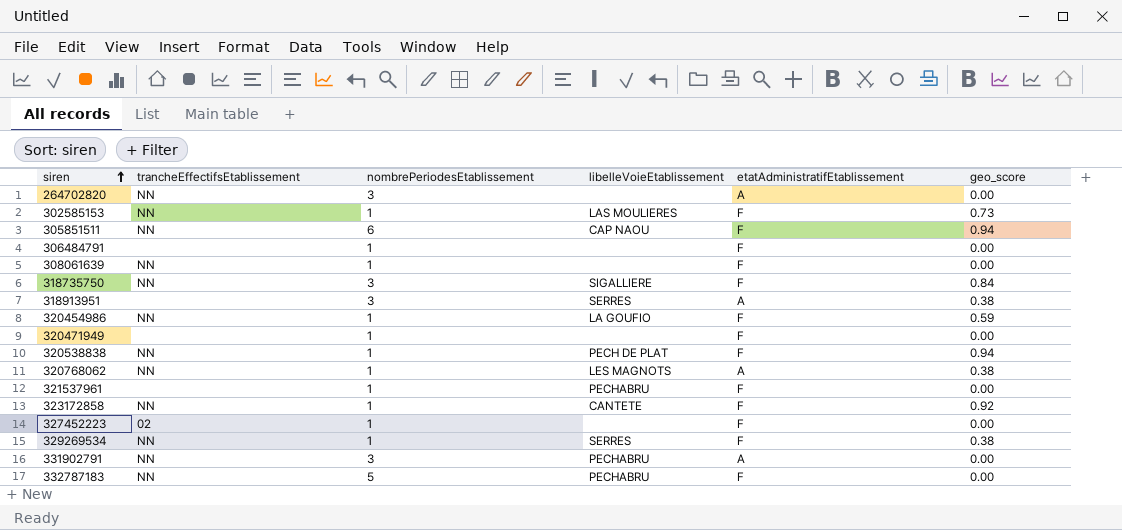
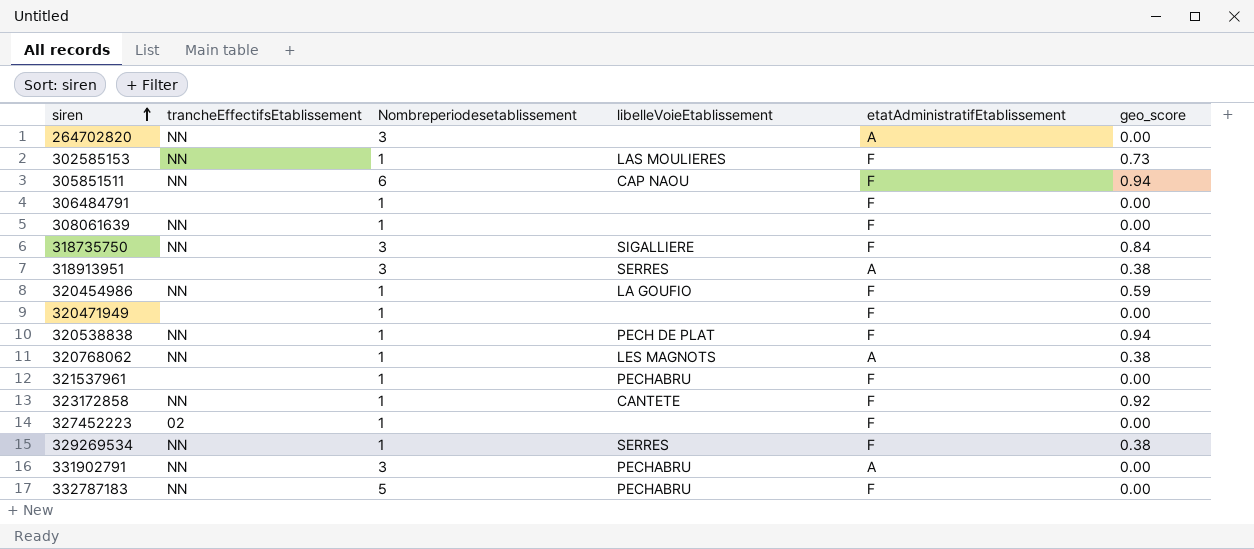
column name: nombrePeriodesEtablissement -> Nombreperiodesetablissement

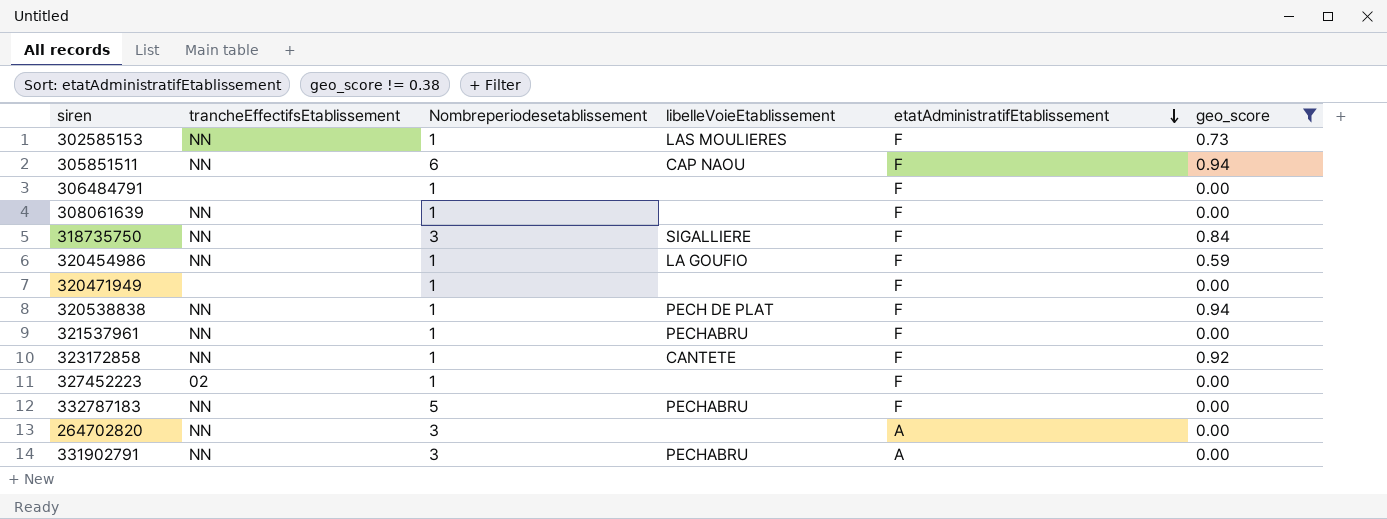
filter: none -> geo_score != 0.38
row order: siren ascending -> etatAdministratifEtablissement descending
321537961 | trancheEffectifsEtablissement: none -> NN

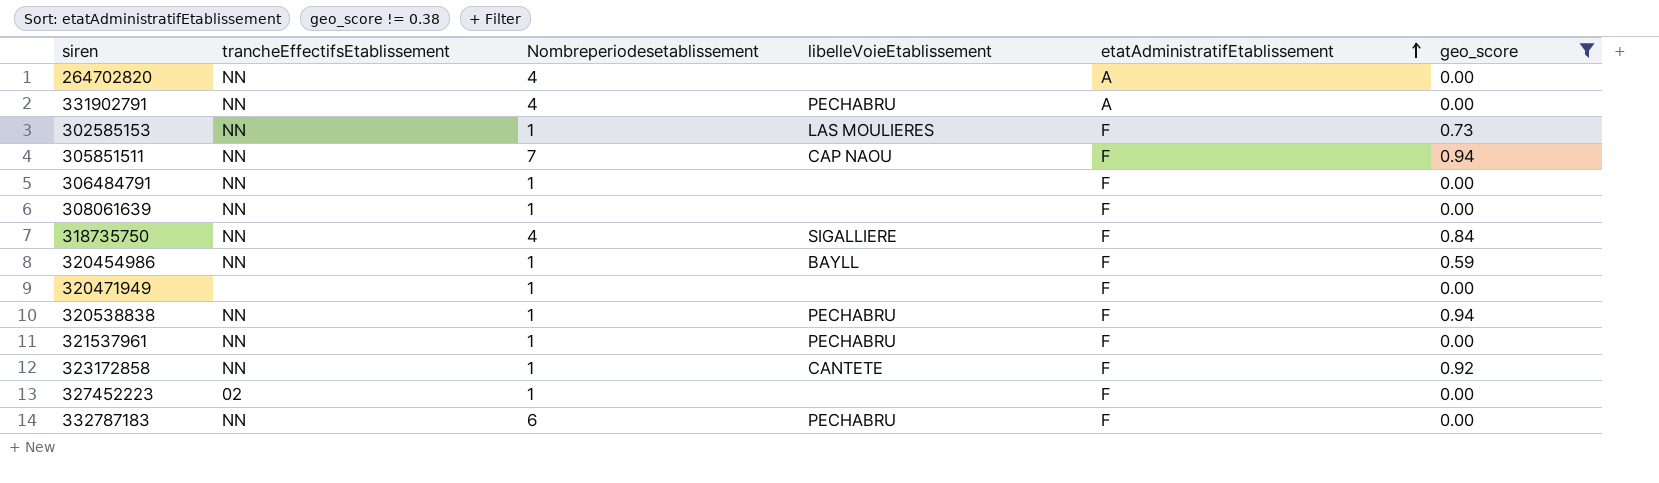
row order: etatAdministratifEtablissement descending -> etatAdministratifEtablissement ascending
264702820 | Nombreperiodesetablissement: 3 -> 4
331902791 | Nombreperiodesetablissement: 3 -> 4
305851511 | Nombreperiodesetablissement: 6 -> 7
306484791 | trancheEffectifsEtablissement: none -> NN
318735750 | Nombreperiodesetablissement: 3 -> 4
320454986 | libelleVoieEtablissement: LA GOUFIO -> BAYLL
320538838 | libelleVoieEtablissement: PECH DE PLAT -> PECHABRU
332787183 | Nombreperiodesetablissement: 5 -> 6

